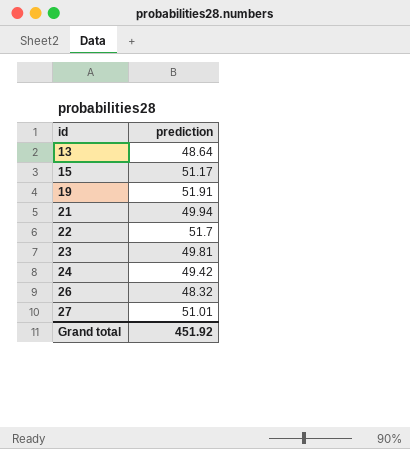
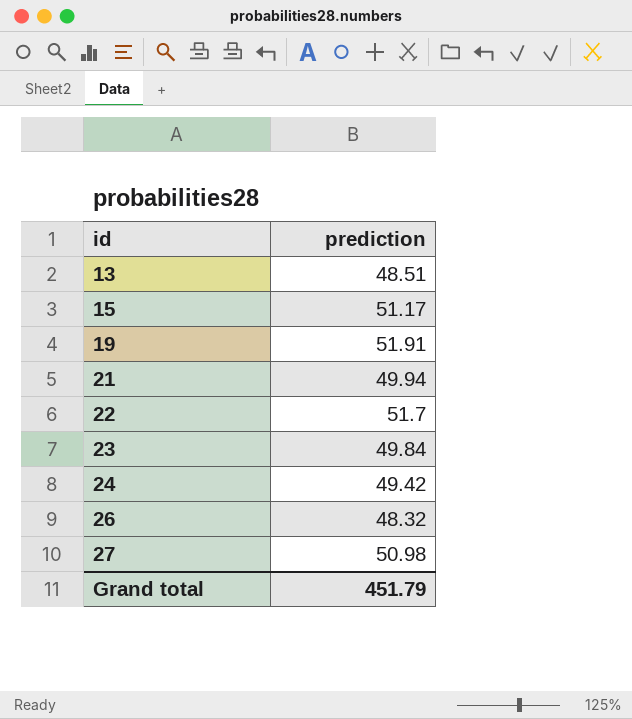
13 | prediction: 48.64 -> 48.51
23 | prediction: 49.81 -> 49.84
27 | prediction: 51.01 -> 50.98
Grand total | prediction: 451.92 -> 451.79

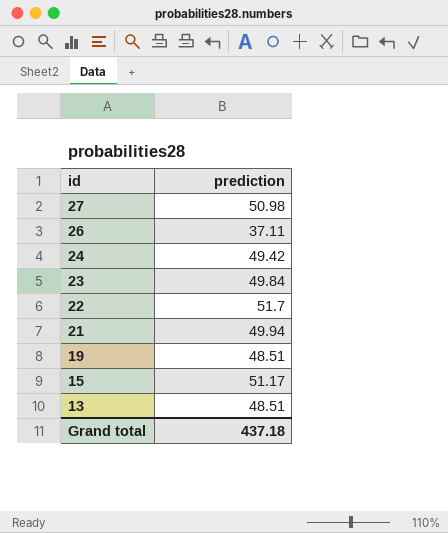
row order: id ascending -> id descending
26 | prediction: 48.32 -> 37.11
19 | prediction: 51.91 -> 48.51
Grand total | prediction: 451.79 -> 437.18

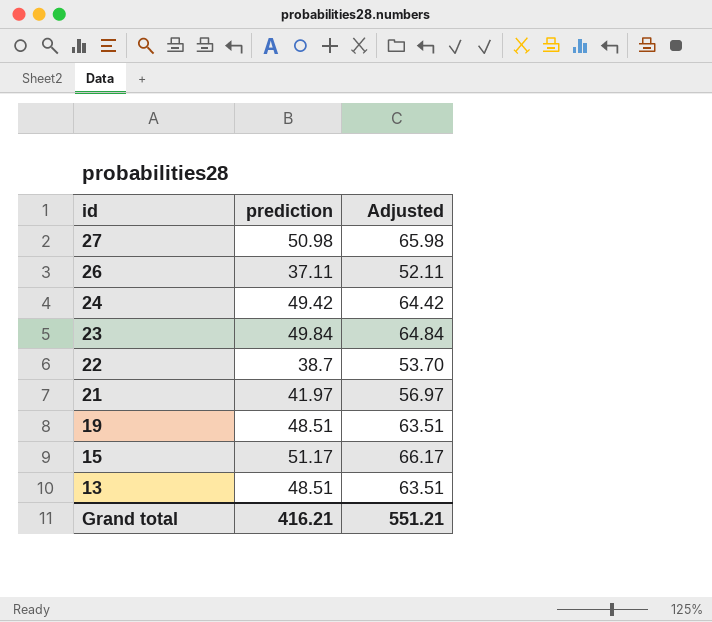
column Adjusted | formula: none -> [prediction] + 15
22 | prediction: 51.7 -> 38.7
21 | prediction: 49.94 -> 41.97
Grand total | prediction: 437.18 -> 416.21

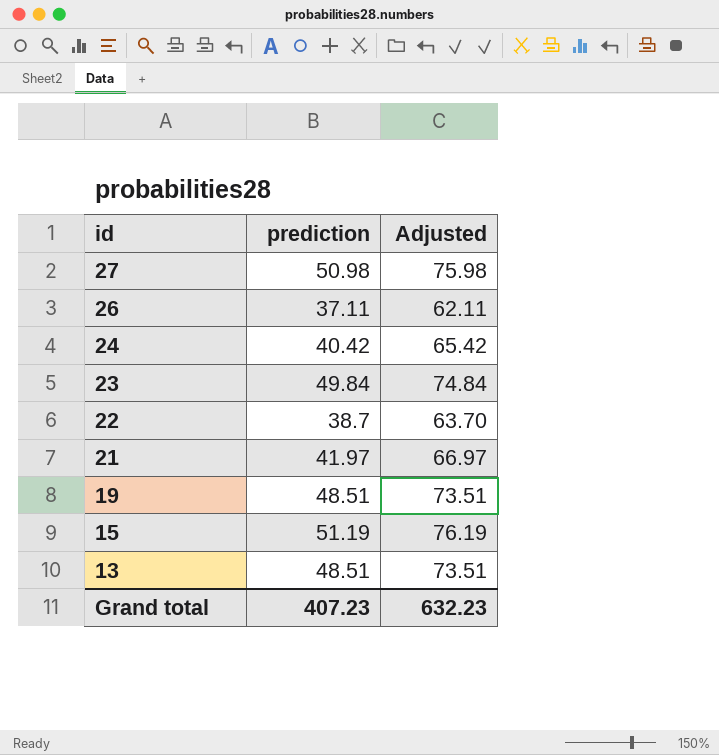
column Adjusted | formula: [prediction] + 15 -> [prediction] + 25
24 | prediction: 49.42 -> 40.42
15 | prediction: 51.17 -> 51.19
Grand total | prediction: 416.21 -> 407.23
Grand total | Adjusted: 551.21 -> 632.23

